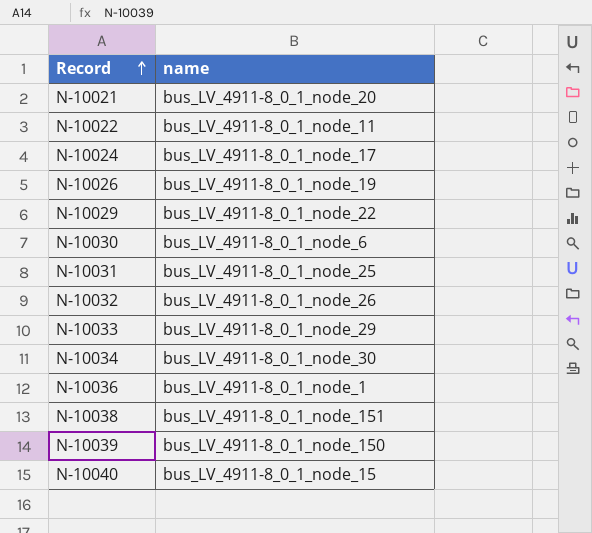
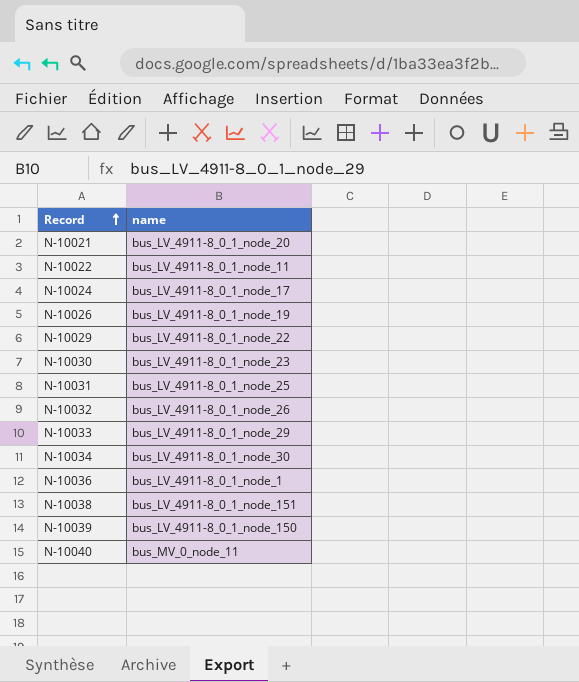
N-10030 | name: bus_LV_4911-8_0_1_node_6 -> bus_LV_4911-8_0_1_node_23
N-10040 | name: bus_LV_4911-8_0_1_node_15 -> bus_MV_0_node_11

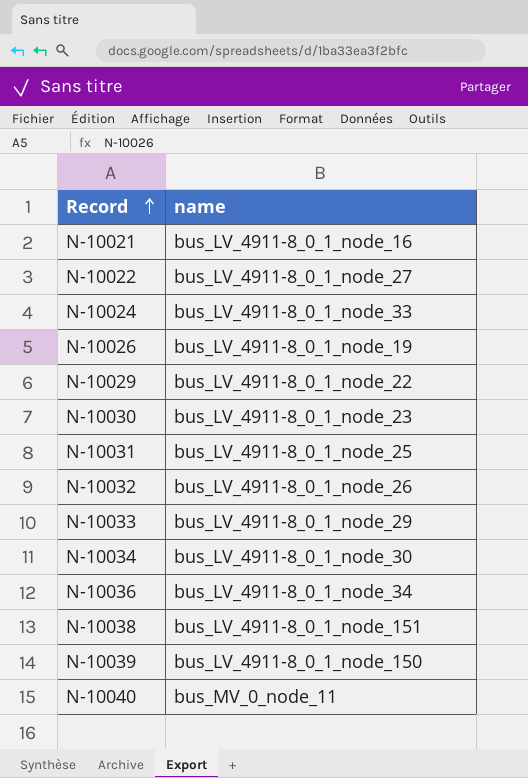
N-10021 | name: bus_LV_4911-8_0_1_node_20 -> bus_LV_4911-8_0_1_node_16
N-10022 | name: bus_LV_4911-8_0_1_node_11 -> bus_LV_4911-8_0_1_node_27
N-10024 | name: bus_LV_4911-8_0_1_node_17 -> bus_LV_4911-8_0_1_node_33
N-10036 | name: bus_LV_4911-8_0_1_node_1 -> bus_LV_4911-8_0_1_node_34

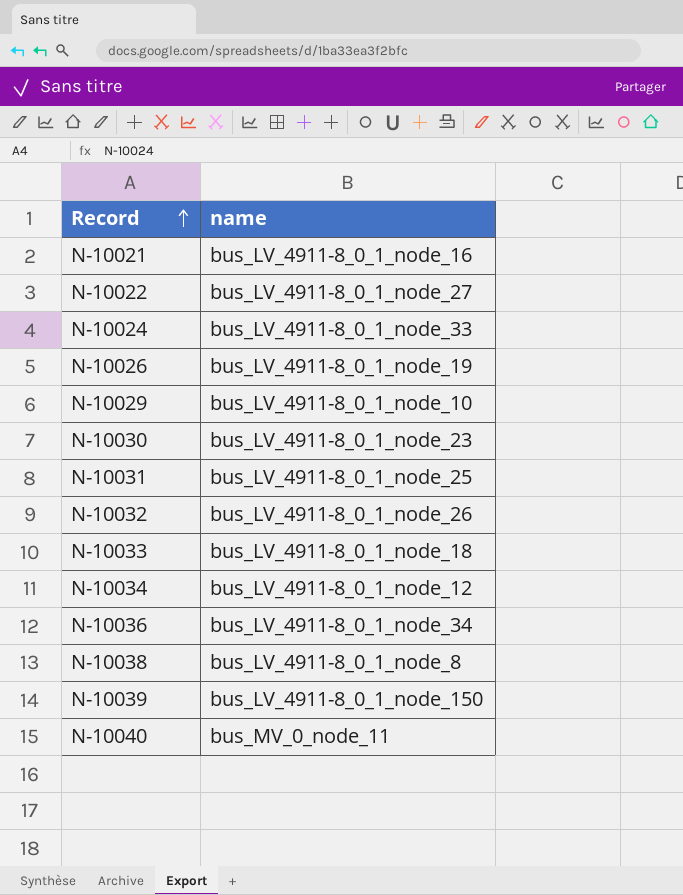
N-10029 | name: bus_LV_4911-8_0_1_node_22 -> bus_LV_4911-8_0_1_node_10
N-10033 | name: bus_LV_4911-8_0_1_node_29 -> bus_LV_4911-8_0_1_node_18
N-10034 | name: bus_LV_4911-8_0_1_node_30 -> bus_LV_4911-8_0_1_node_12
N-10038 | name: bus_LV_4911-8_0_1_node_151 -> bus_LV_4911-8_0_1_node_8

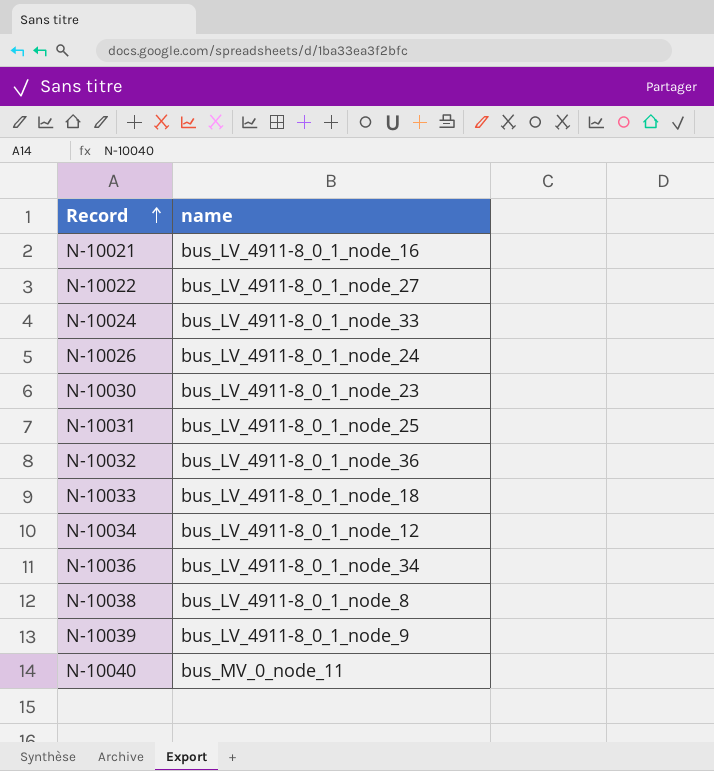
row N-10029: bus_LV_4911-8_0_1_node_10 -> none
N-10026 | name: bus_LV_4911-8_0_1_node_19 -> bus_LV_4911-8_0_1_node_24
N-10032 | name: bus_LV_4911-8_0_1_node_26 -> bus_LV_4911-8_0_1_node_36
N-10039 | name: bus_LV_4911-8_0_1_node_150 -> bus_LV_4911-8_0_1_node_9

